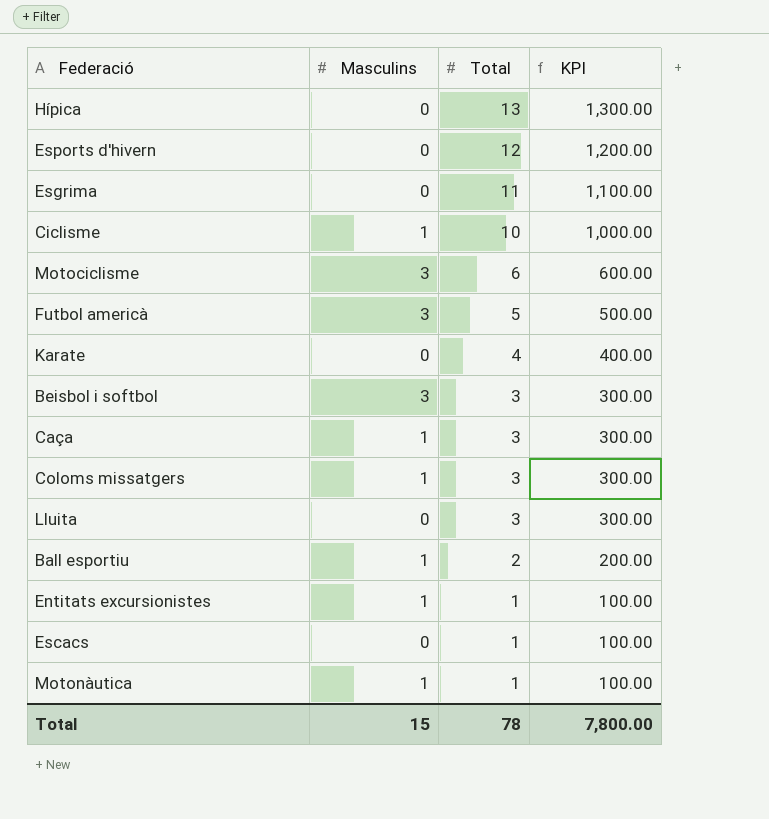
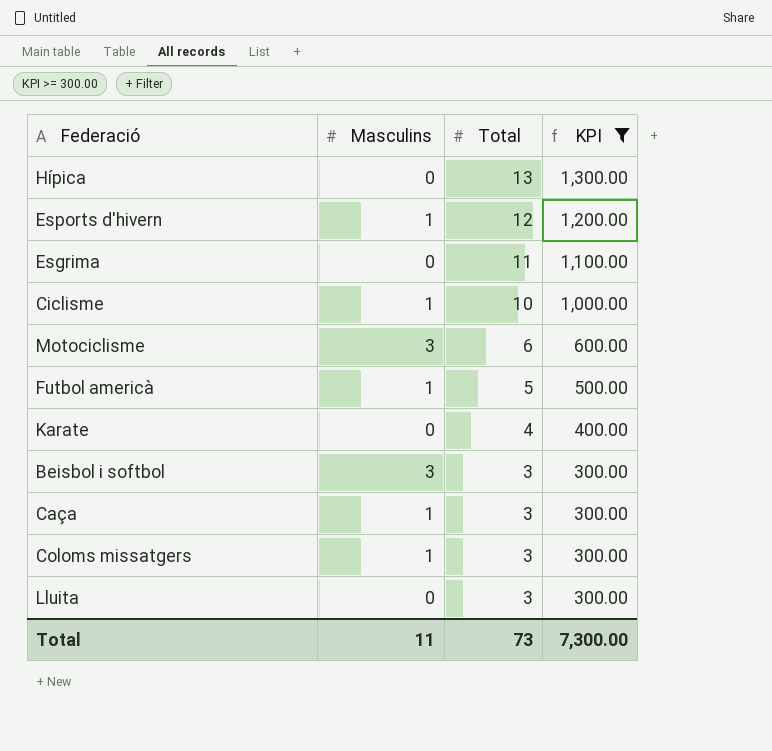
filter: none -> KPI >= 300.00
Esports d'hivern | Masculins: 0 -> 1
Futbol americà | Masculins: 3 -> 1
Total | Masculins: 15 -> 11
Total | Total: 78 -> 73
Total | KPI: 7,800.00 -> 7,300.00

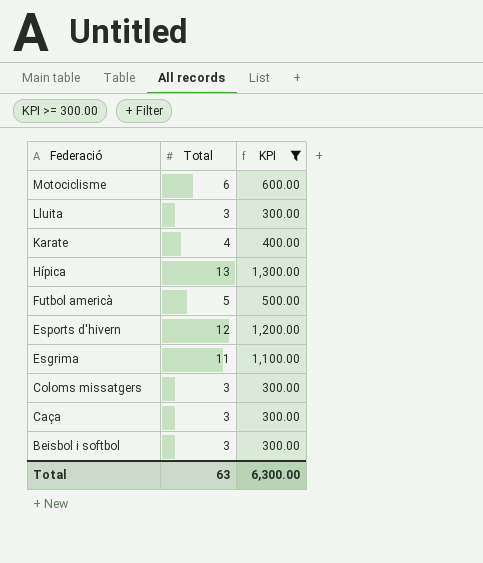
row order: Total descending -> Federació descending
column Masculins | position: 2 -> none
row Ciclisme: 1 | 10 | 1,000.00 -> none
Total | Total: 73 -> 63
Total | KPI: 7,300.00 -> 6,300.00

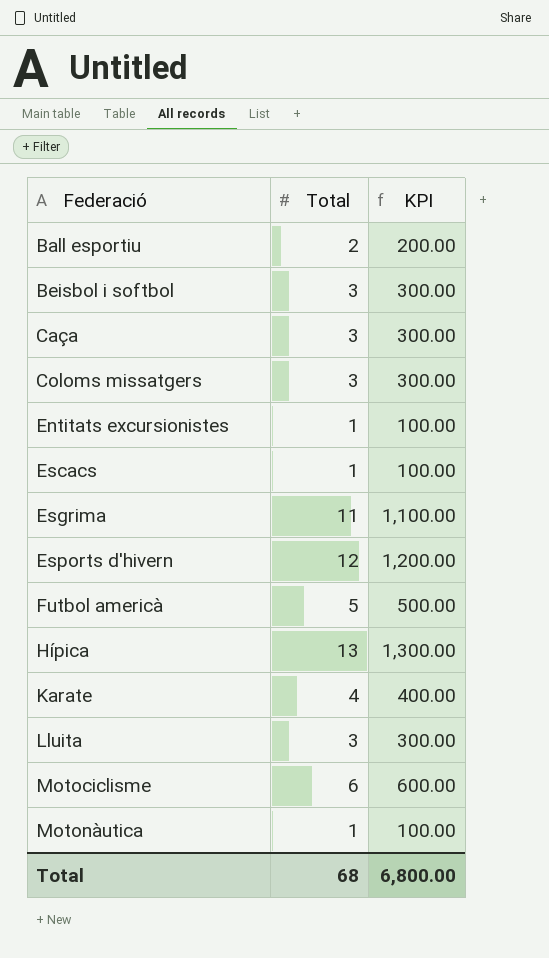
filter: KPI >= 300.00 -> none
row order: Federació descending -> Federació ascending
Total | Total: 63 -> 68
Total | KPI: 6,300.00 -> 6,800.00

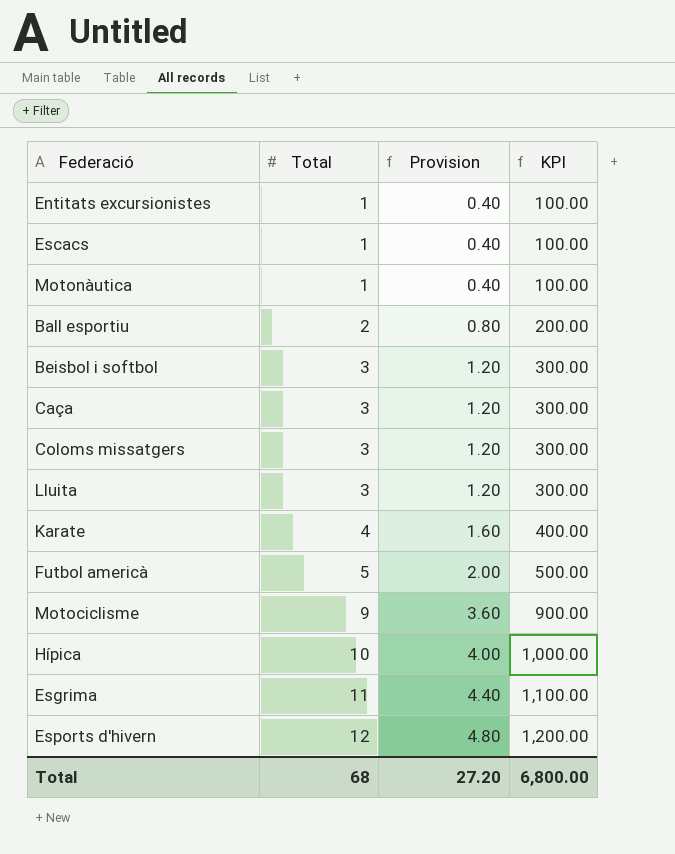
row order: Federació ascending -> Total ascending
column Provision | formula: none -> [Total] * 0.4
Motociclisme | Total: 6 -> 9
Motociclisme | KPI: 600.00 -> 900.00
Hípica | Total: 13 -> 10
Hípica | KPI: 1,300.00 -> 1,000.00

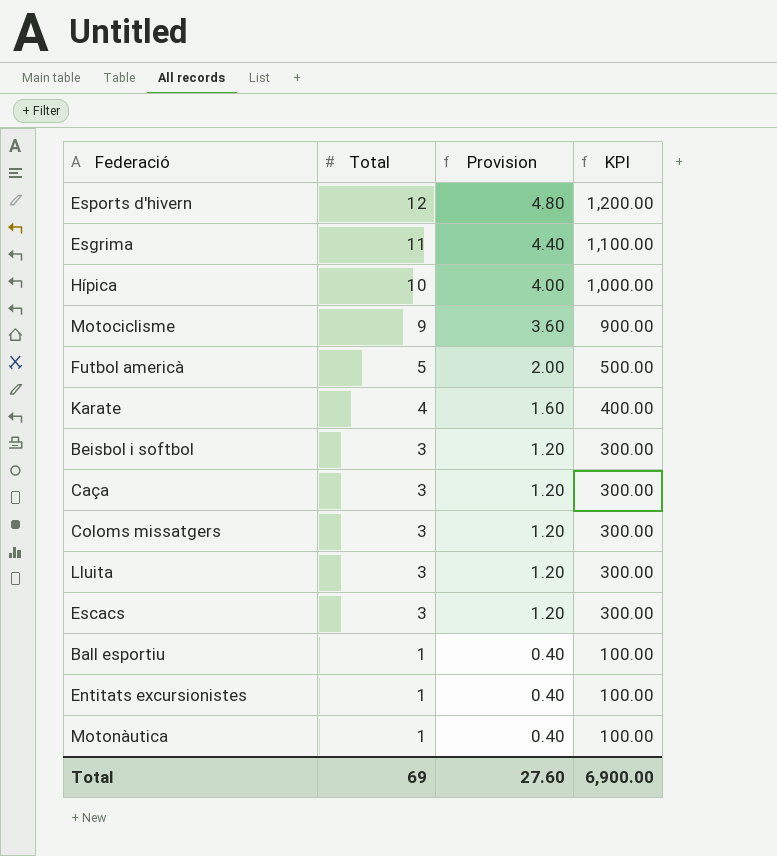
row order: Total ascending -> Total descending
Escacs | Total: 1 -> 3
Escacs | Provision: 0.40 -> 1.20
Escacs | KPI: 100.00 -> 300.00
Ball esportiu | Total: 2 -> 1
Ball esportiu | Provision: 0.80 -> 0.40
Ball esportiu | KPI: 200.00 -> 100.00
Total | Total: 68 -> 69
Total | Provision: 27.20 -> 27.60
Total | KPI: 6,800.00 -> 6,900.00

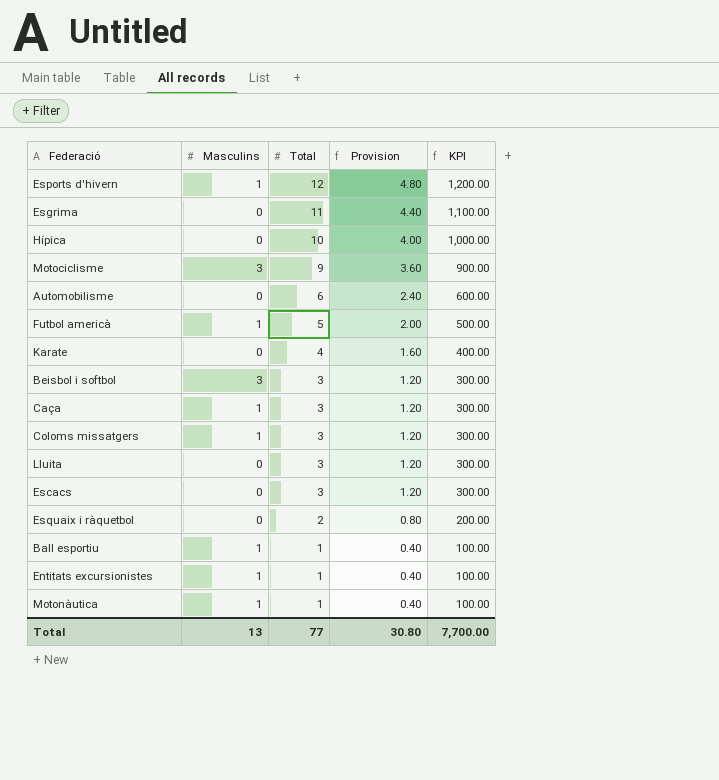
column Masculins | position: none -> 2
row Automobilisme: none -> 0 | 6 | 2.40 | 600.00
row Esquaix i ràquetbol: none -> 0 | 2 | 0.80 | 200.00
Total | Total: 69 -> 77
Total | Provision: 27.60 -> 30.80
Total | KPI: 6,900.00 -> 7,700.00

